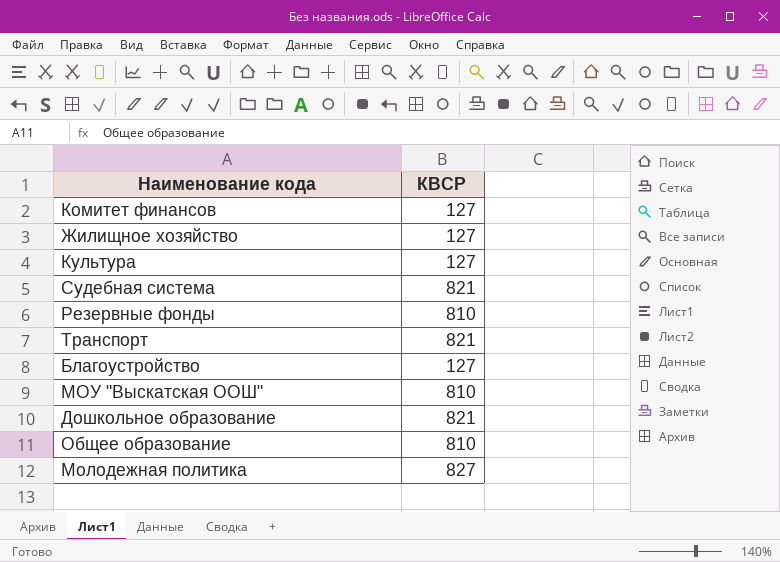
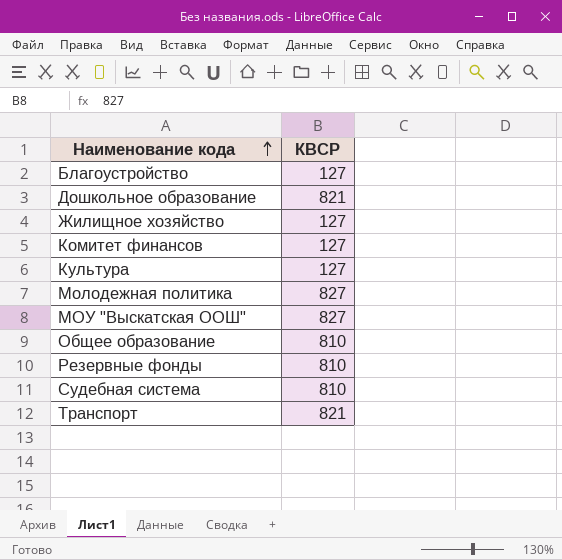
row order: none -> Наименование кода ascending
МОУ "Выскатская ООШ" | КВСР: 810 -> 827
Судебная система | КВСР: 821 -> 810

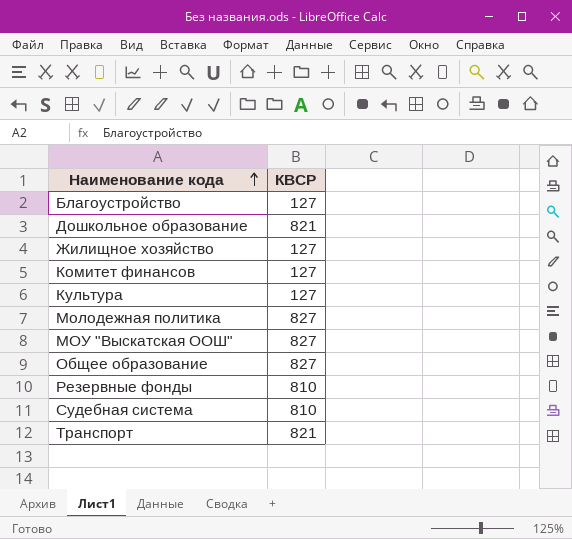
Общее образование | КВСР: 810 -> 827

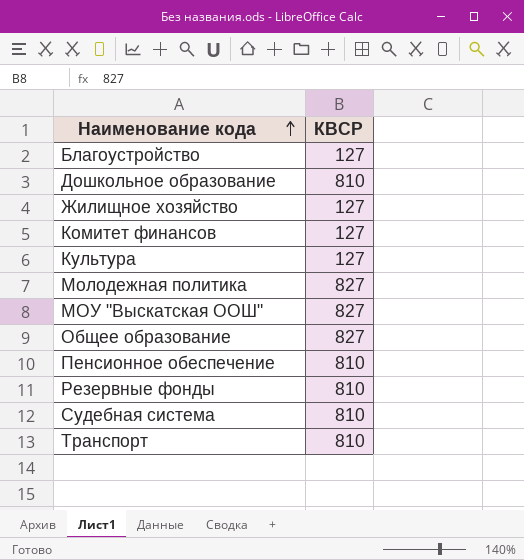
Дошкольное образование | КВСР: 821 -> 810
row Пенсионное обеспечение: none -> 810
Транспорт | КВСР: 821 -> 810

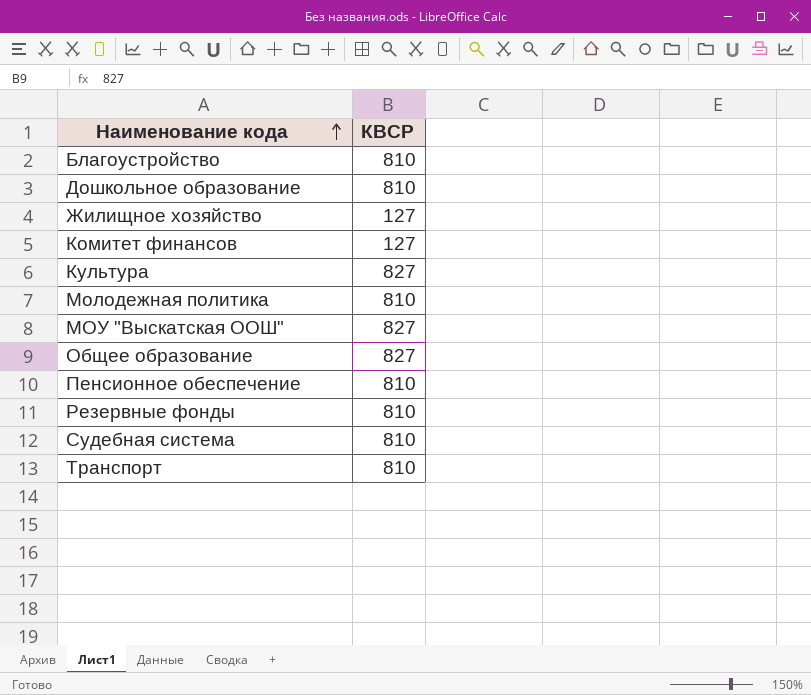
Благоустройство | КВСР: 127 -> 810
Культура | КВСР: 127 -> 827
Молодежная политика | КВСР: 827 -> 810

